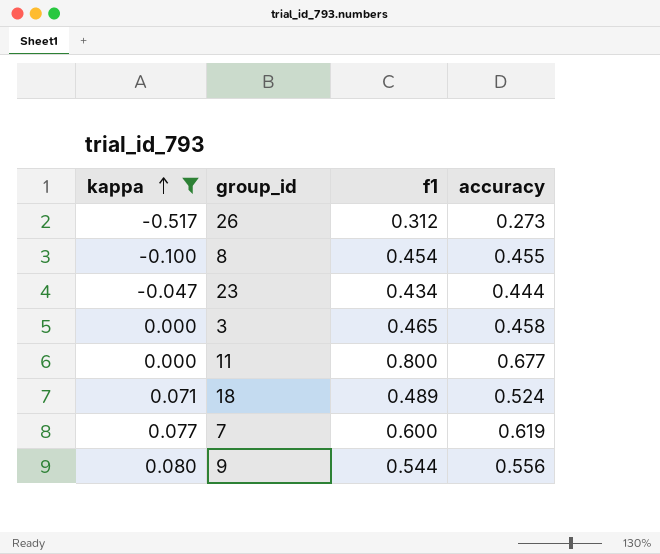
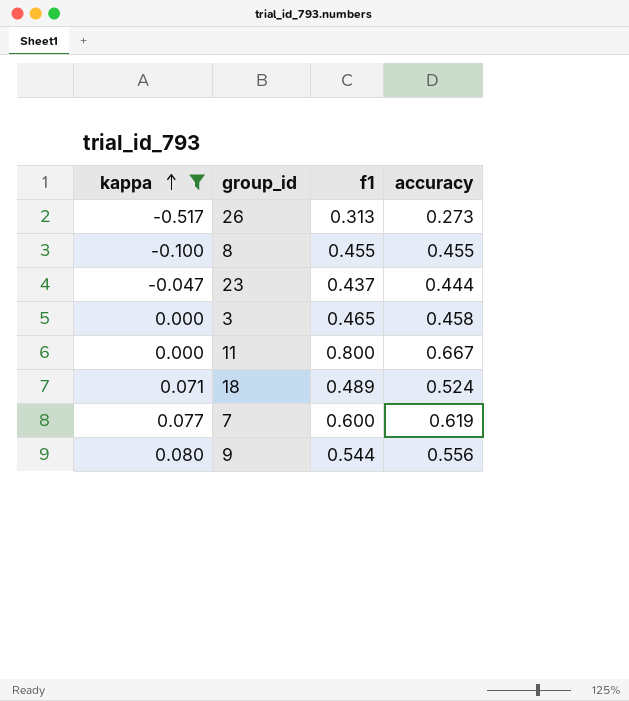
26 | f1: 0.312 -> 0.313
8 | f1: 0.454 -> 0.455
23 | f1: 0.434 -> 0.437
11 | accuracy: 0.677 -> 0.667

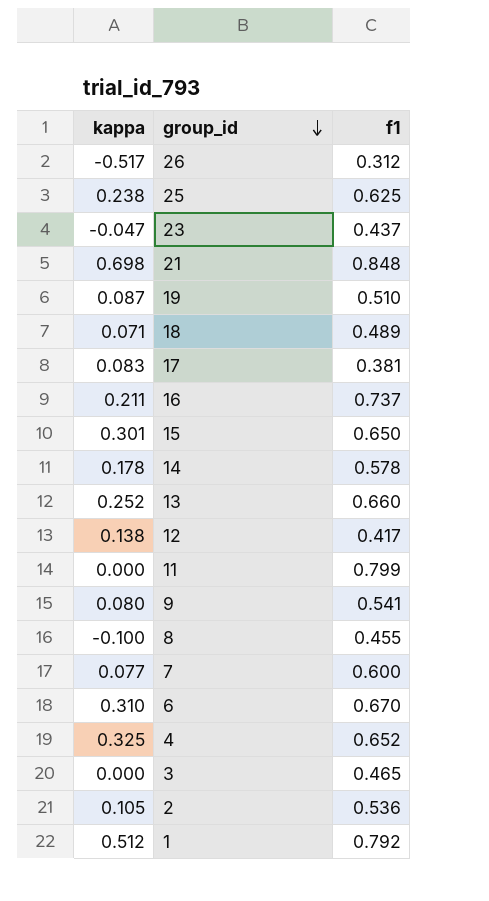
filter: kappa <= 0.080 -> none
row order: kappa ascending -> group_id descending
column accuracy | position: 4 -> none
26 | f1: 0.313 -> 0.312
11 | f1: 0.800 -> 0.799
9 | f1: 0.544 -> 0.541

